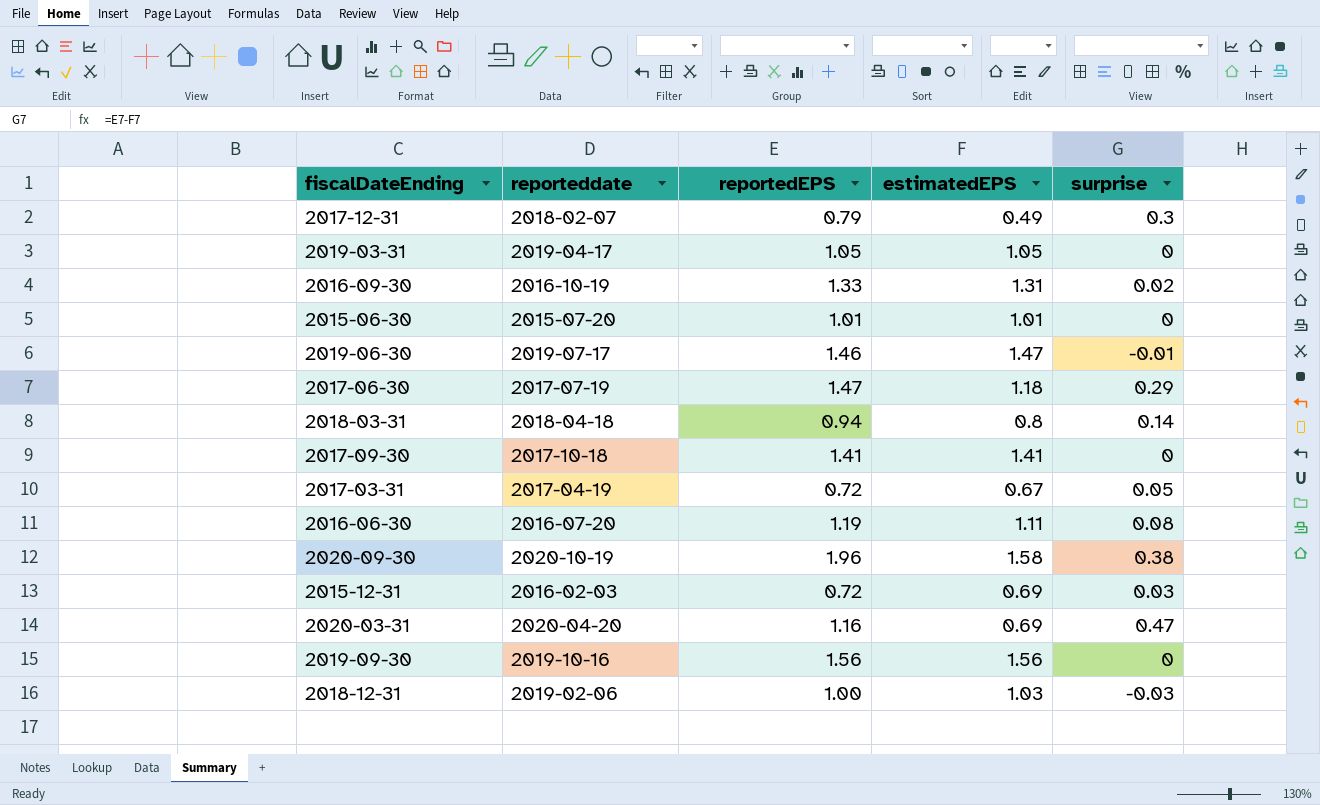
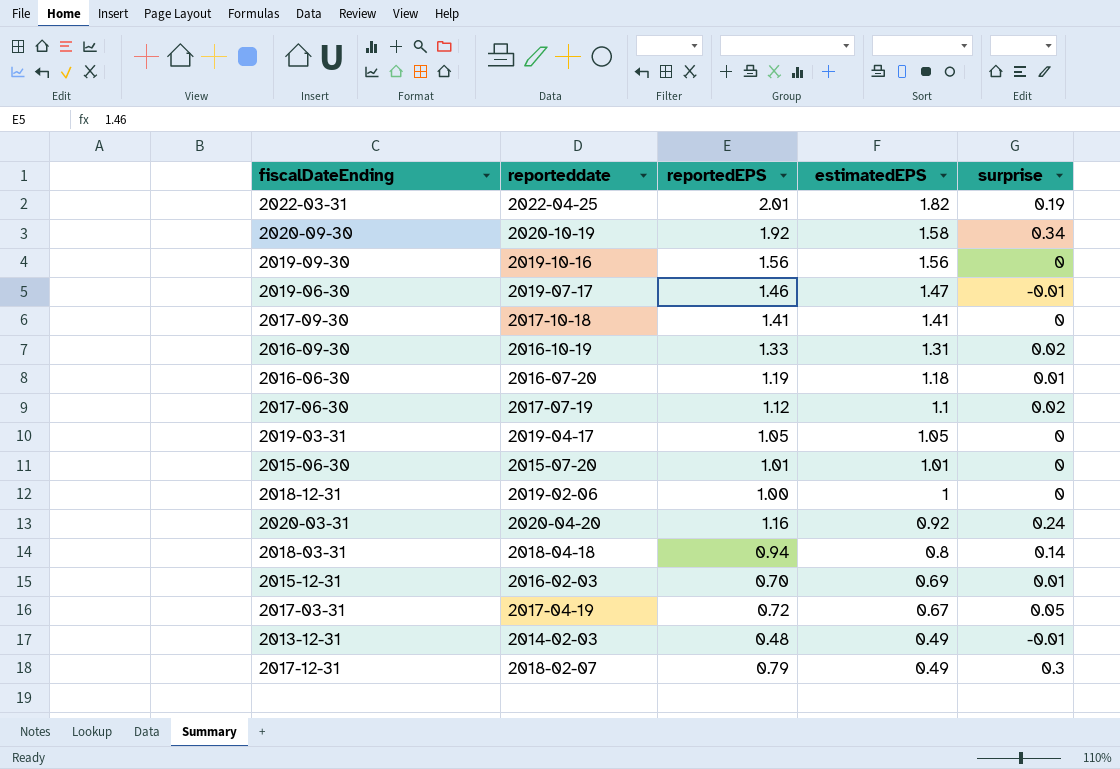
row order: none -> estimatedEPS descending
row 2022-03-31: none -> 2022-04-25 | 2.01 | 1.82 | 0.19
2020-09-30 | reportedEPS: 1.96 -> 1.92
2020-09-30 | surprise: 0.38 -> 0.34
2016-06-30 | estimatedEPS: 1.11 -> 1.18
2016-06-30 | surprise: 0.08 -> 0.01
2017-06-30 | reportedEPS: 1.47 -> 1.12
2017-06-30 | estimatedEPS: 1.18 -> 1.1
2017-06-30 | surprise: 0.29 -> 0.02
2018-12-31 | estimatedEPS: 1.03 -> 1
2018-12-31 | surprise: -0.03 -> 0
2020-03-31 | estimatedEPS: 0.69 -> 0.92
2020-03-31 | surprise: 0.47 -> 0.24
2015-12-31 | reportedEPS: 0.72 -> 0.70
2015-12-31 | surprise: 0.03 -> 0.01
row 2013-12-31: none -> 2014-02-03 | 0.48 | 0.49 | -0.01

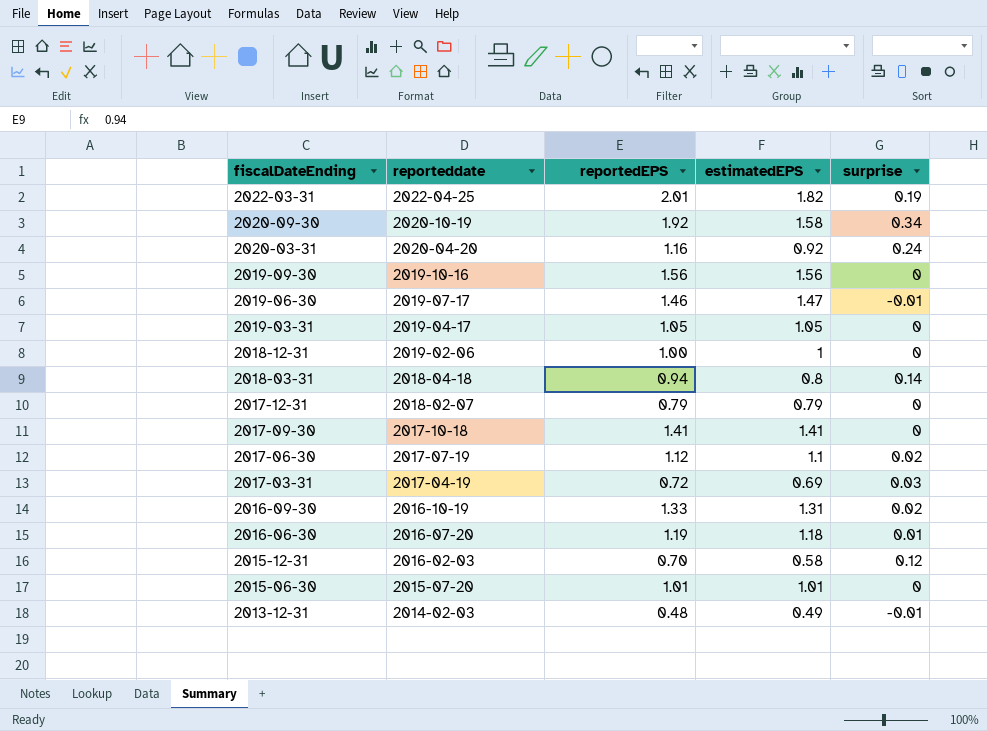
row order: estimatedEPS descending -> fiscalDateEnding descending
2017-12-31 | estimatedEPS: 0.49 -> 0.79
2017-12-31 | surprise: 0.3 -> 0
2017-03-31 | estimatedEPS: 0.67 -> 0.69
2017-03-31 | surprise: 0.05 -> 0.03
2015-12-31 | estimatedEPS: 0.69 -> 0.58
2015-12-31 | surprise: 0.01 -> 0.12

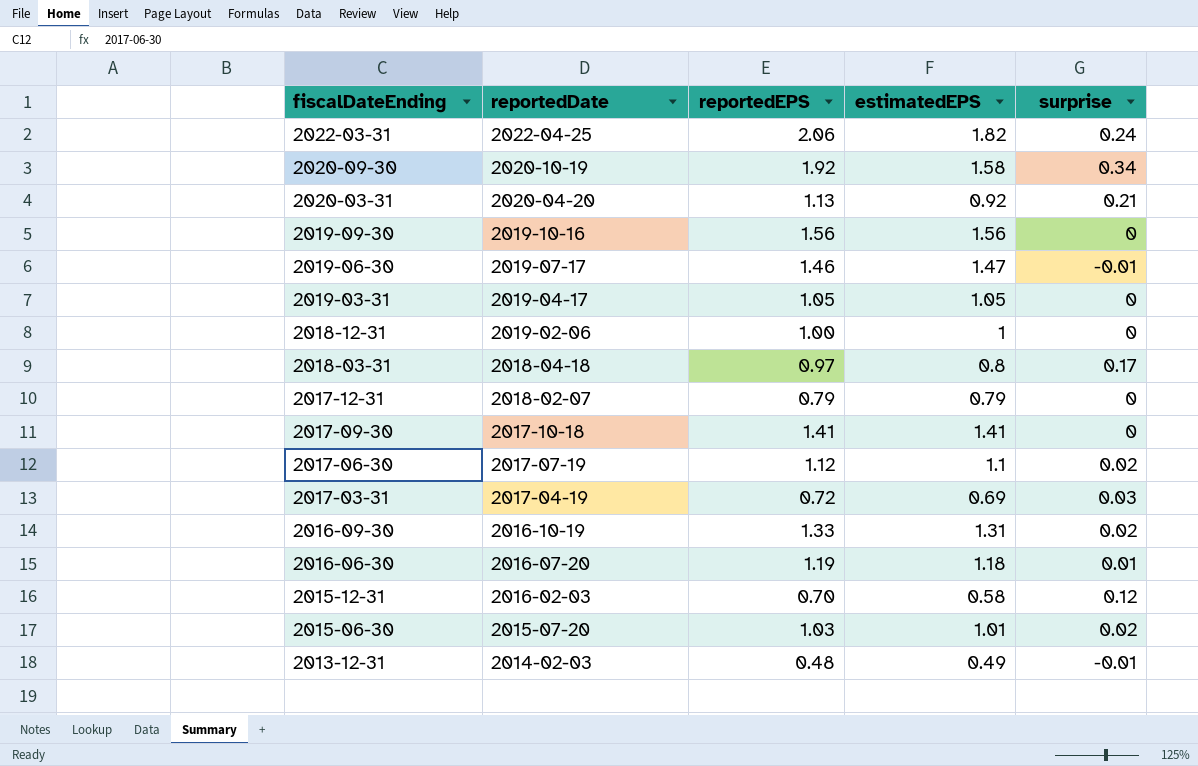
column name: reporteddate -> reportedDate
2022-03-31 | reportedEPS: 2.01 -> 2.06
2022-03-31 | surprise: 0.19 -> 0.24
2020-03-31 | reportedEPS: 1.16 -> 1.13
2020-03-31 | surprise: 0.24 -> 0.21
2018-03-31 | reportedEPS: 0.94 -> 0.97
2018-03-31 | surprise: 0.14 -> 0.17
2015-06-30 | reportedEPS: 1.01 -> 1.03
2015-06-30 | surprise: 0 -> 0.02

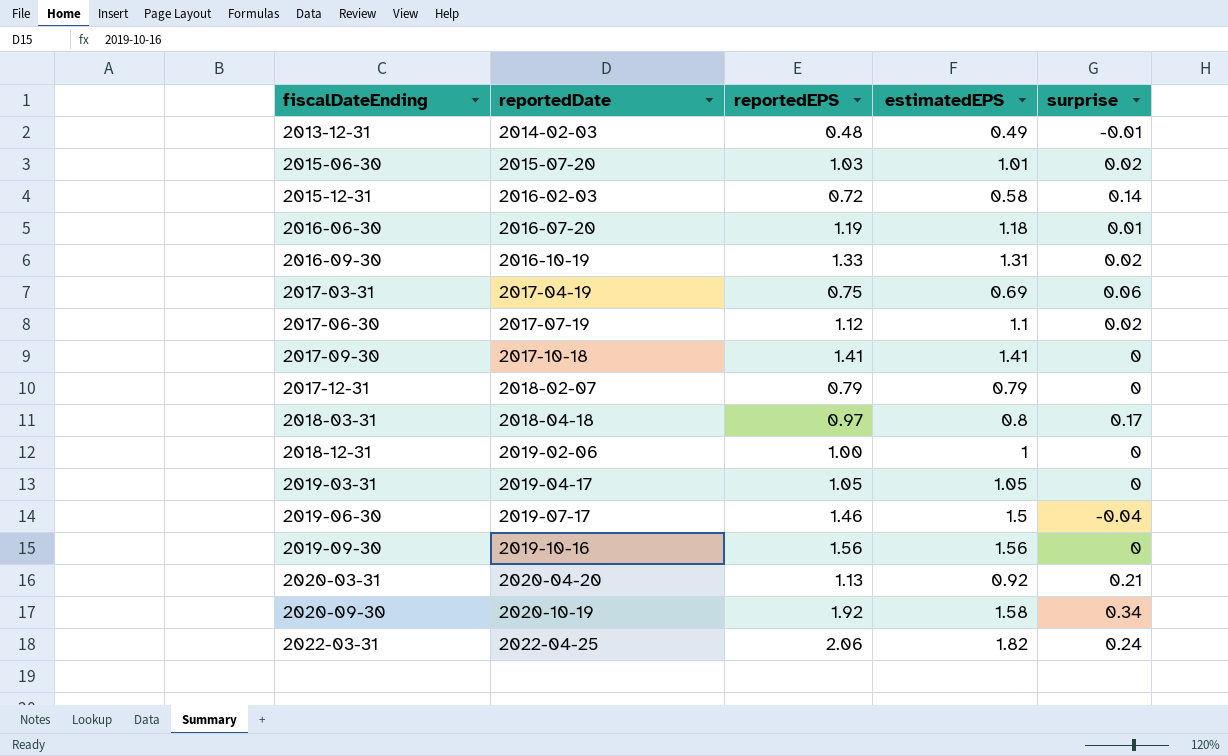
row order: fiscalDateEnding descending -> fiscalDateEnding ascending
2015-12-31 | reportedEPS: 0.70 -> 0.72
2015-12-31 | surprise: 0.12 -> 0.14
2017-03-31 | reportedEPS: 0.72 -> 0.75
2017-03-31 | surprise: 0.03 -> 0.06
2019-06-30 | estimatedEPS: 1.47 -> 1.5
2019-06-30 | surprise: -0.01 -> -0.04

